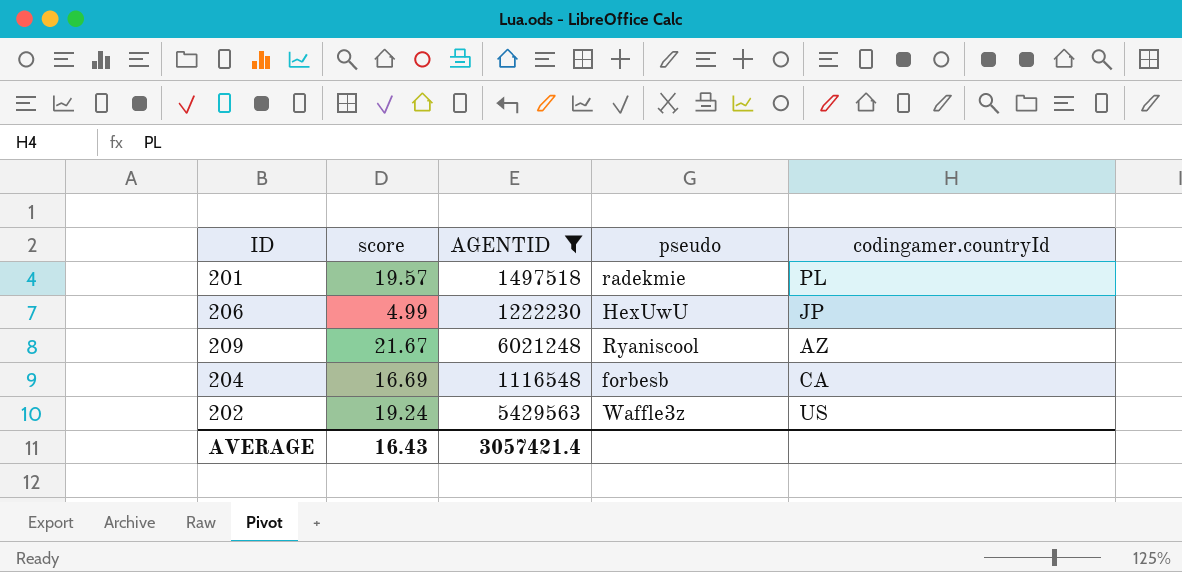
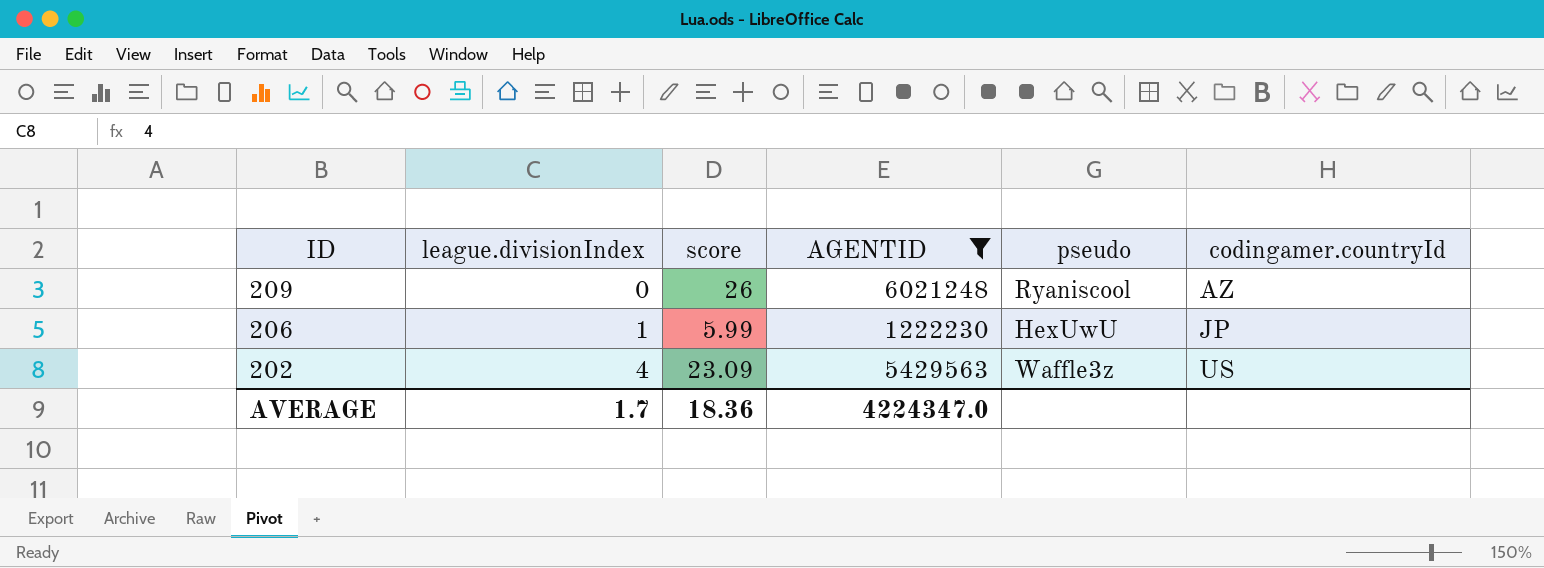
row order: none -> ID descending
column league.divisionIndex | position: none -> 2
row 201: 19.57 | 1497518 | radekmie | PL -> none
row 204: 16.69 | 1116548 | forbesb | CA -> none
209 | score: 21.67 -> 26
206 | score: 4.99 -> 5.99
202 | score: 19.24 -> 23.09
AVERAGE | score: 16.43 -> 18.36
AVERAGE | AGENTID: 3057421.4 -> 4224347.0

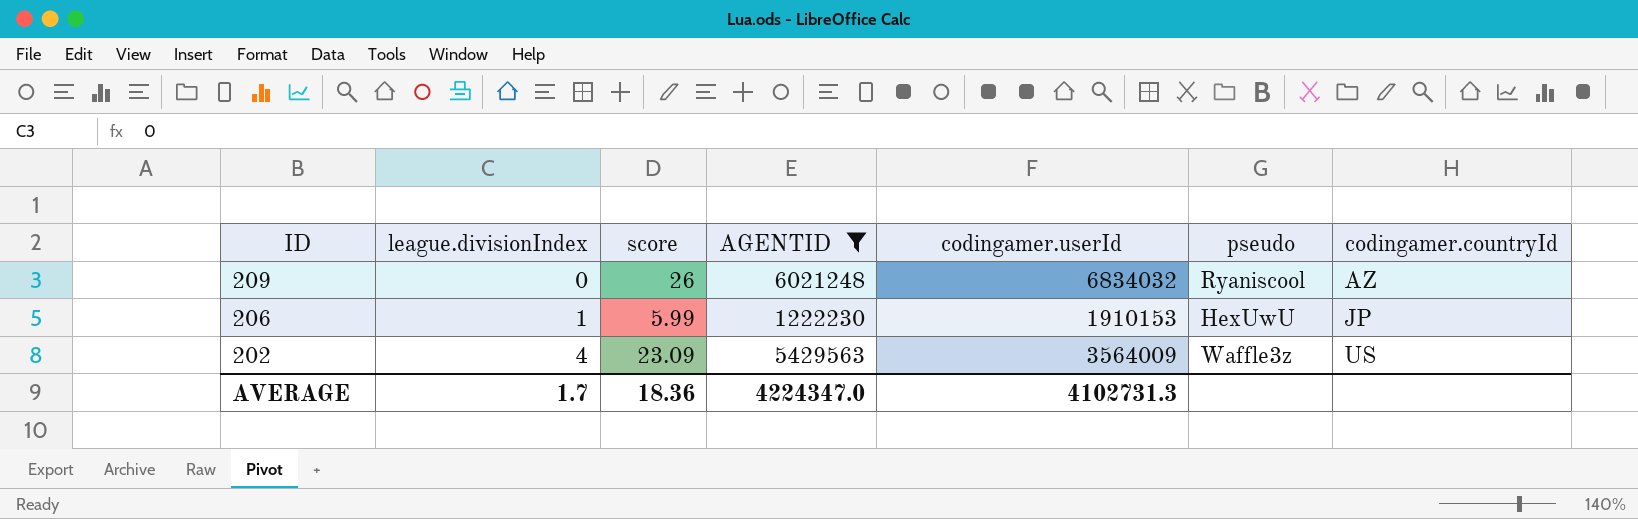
column codingamer.userId | position: none -> 5

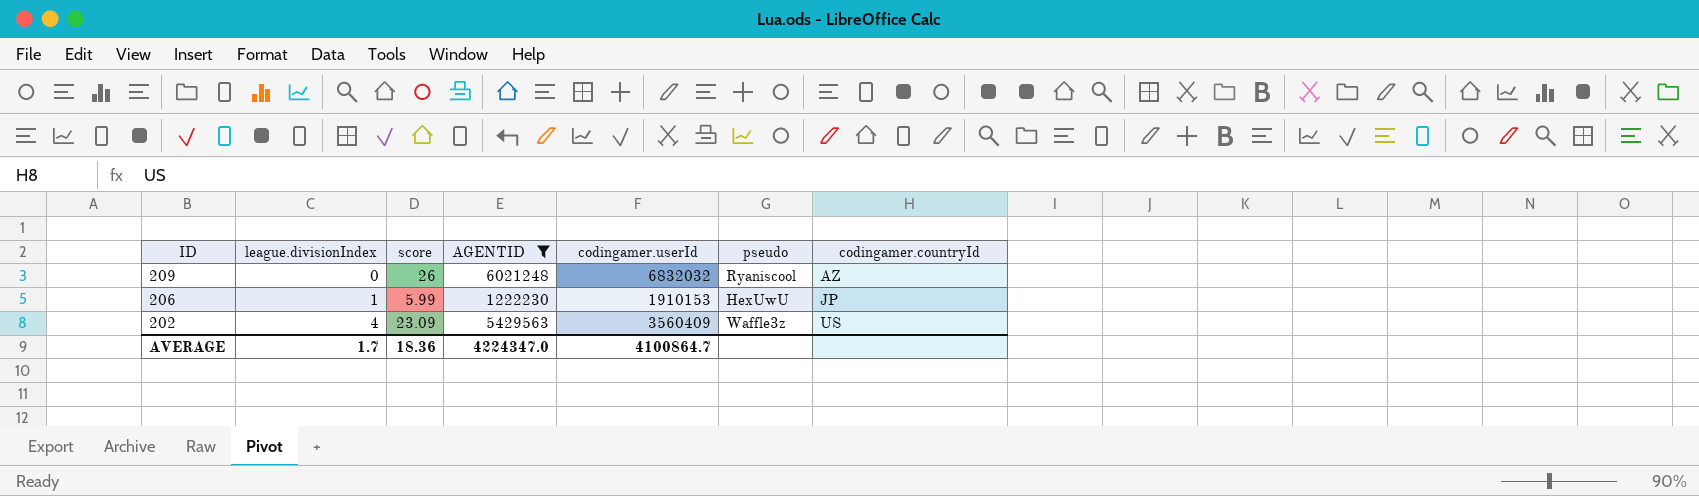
209 | codingamer.userId: 6834032 -> 6832032
202 | codingamer.userId: 3564009 -> 3560409
AVERAGE | codingamer.userId: 4102731.3 -> 4100864.7

